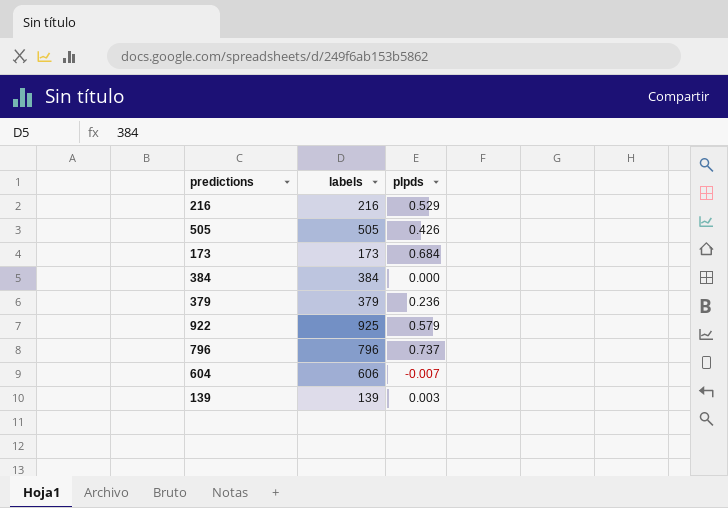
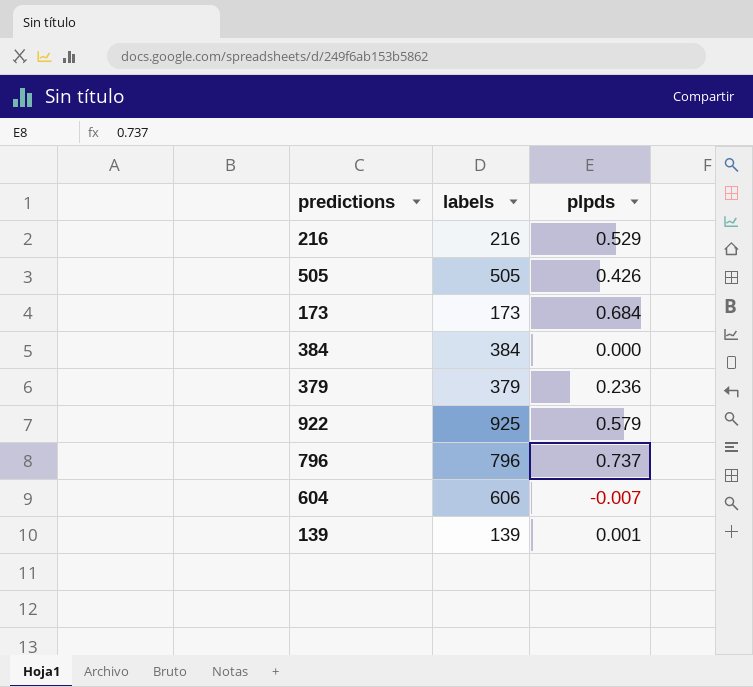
139 | plpds: 0.003 -> 0.001

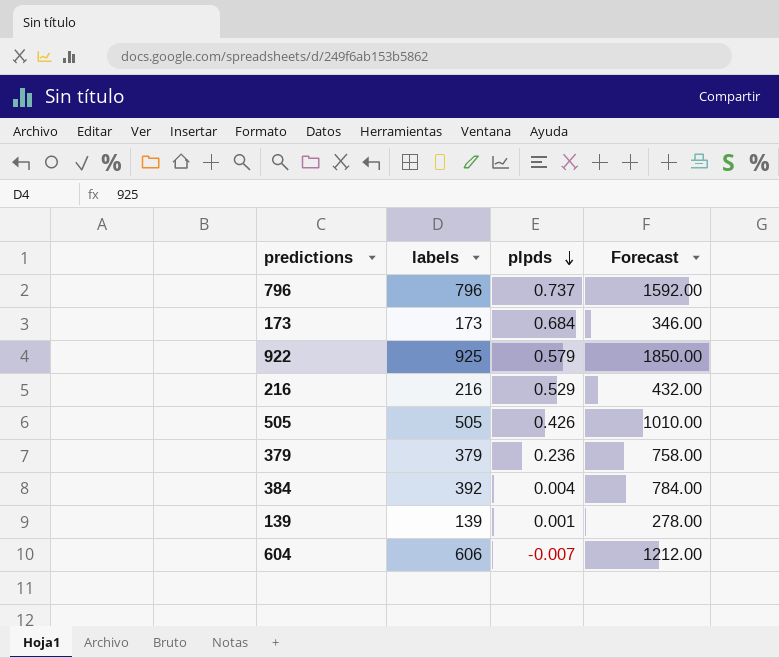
row order: none -> plpds descending
column Forecast | formula: none -> [labels] * 2
384 | labels: 384 -> 392
384 | plpds: 0.000 -> 0.004

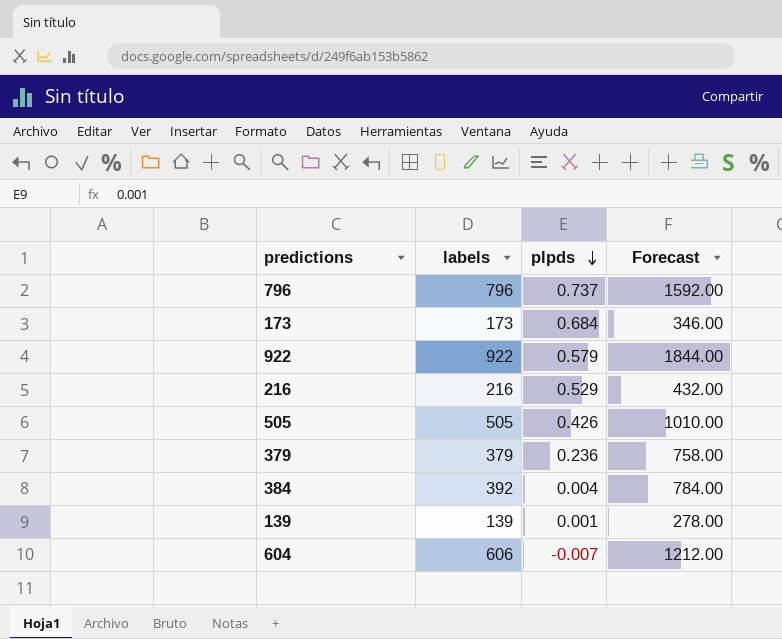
922 | labels: 925 -> 922
922 | Forecast: 1850.00 -> 1844.00

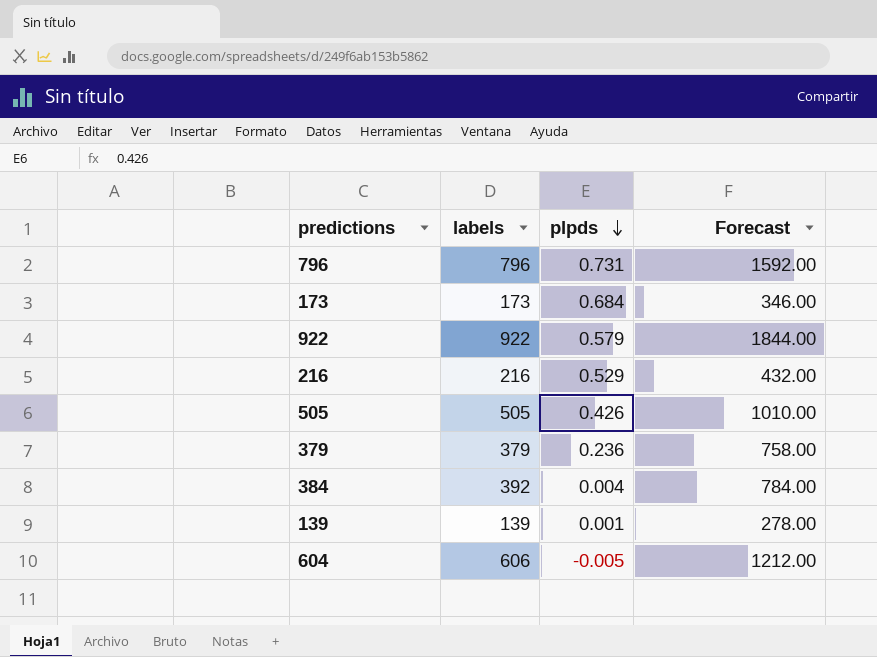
796 | plpds: 0.737 -> 0.731
604 | plpds: -0.007 -> -0.005

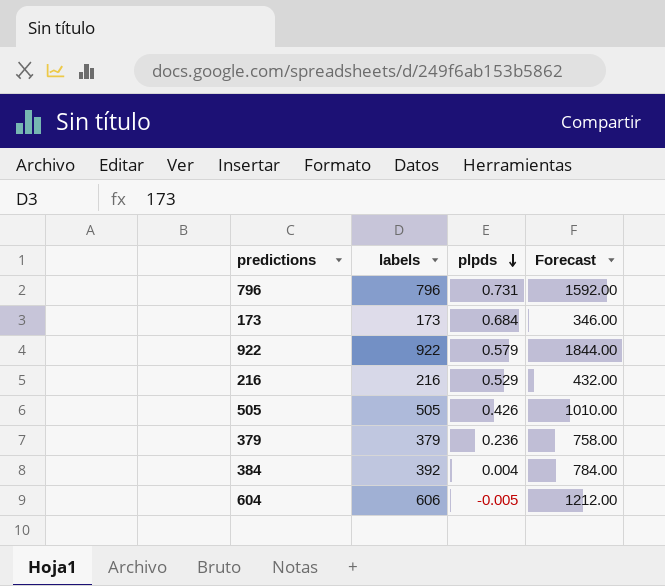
row 139: 139 | 0.001 | 278.00 -> none

